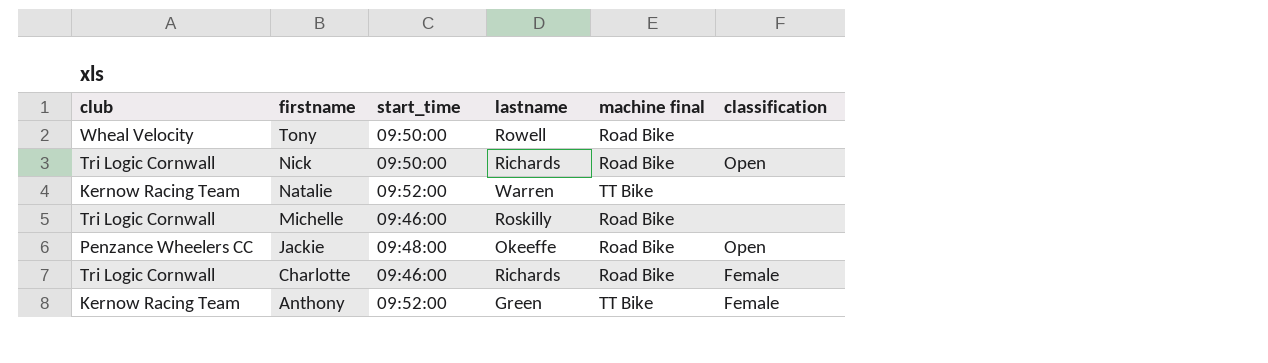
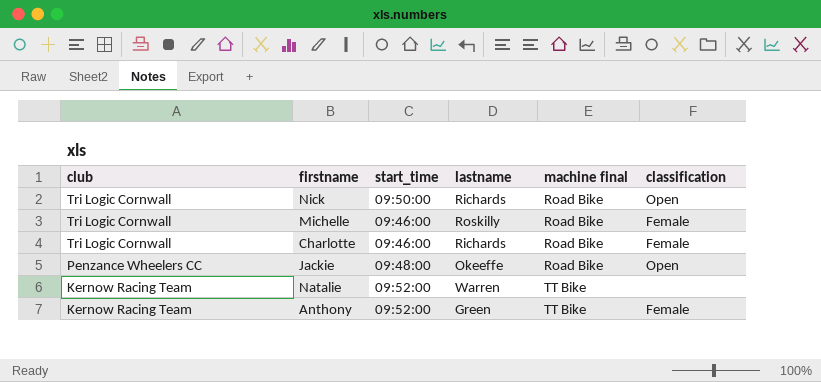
row order: firstname descending -> club descending
row Tony: Wheal Velocity | 09:50:00 | Rowell | Road Bike | none -> none
Michelle | classification: none -> Female

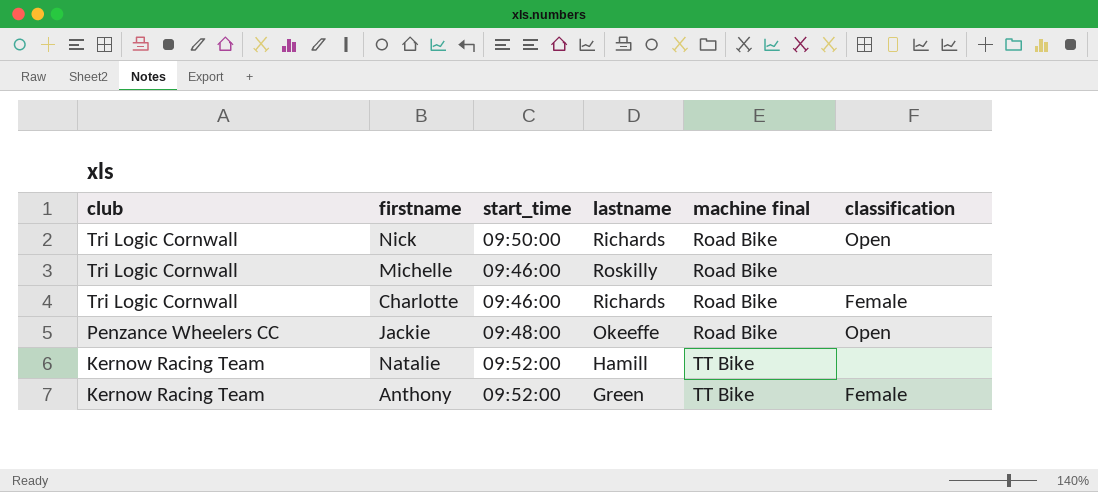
Michelle | classification: Female -> none
Natalie | lastname: Warren -> Hamill

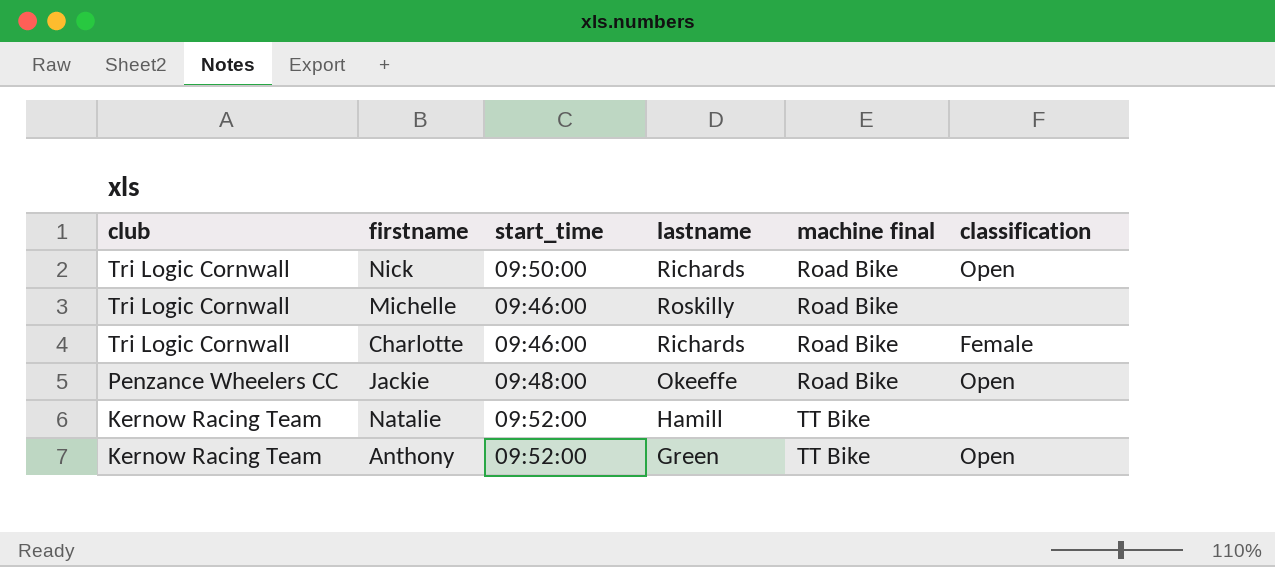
Anthony | classification: Female -> Open

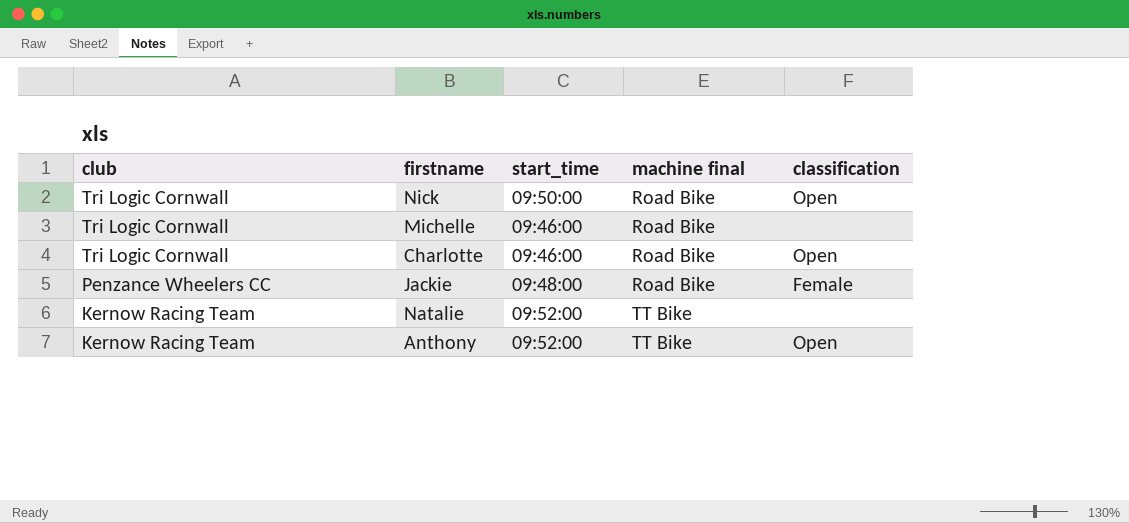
column lastname | position: 4 -> none
Charlotte | classification: Female -> Open
Jackie | classification: Open -> Female

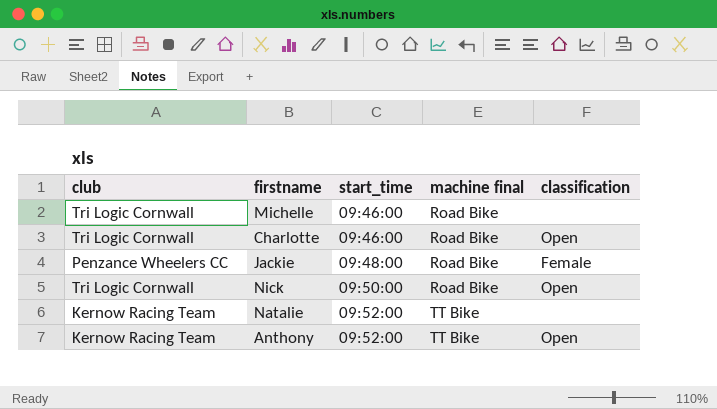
row order: club descending -> start_time ascending

